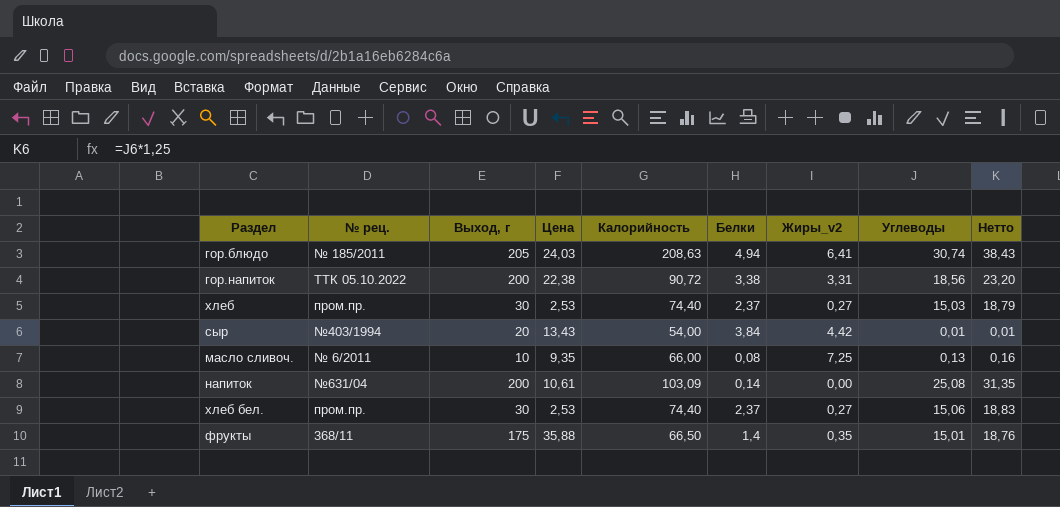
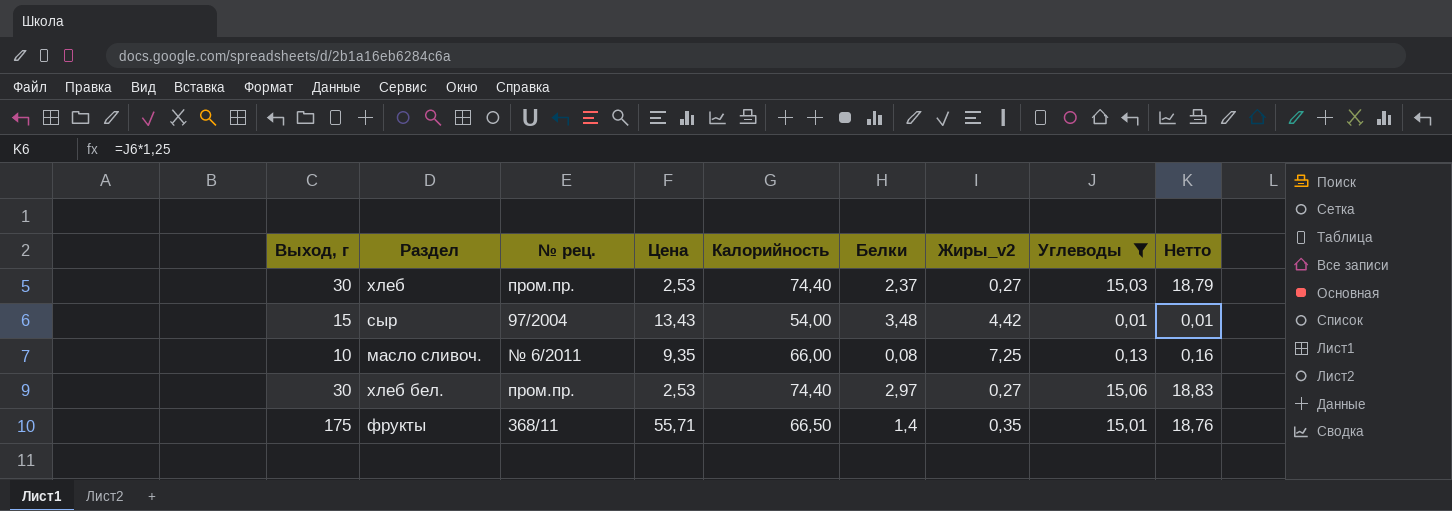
filter: none -> Углеводы <= 15,06
column Выход, г | position: 3 -> 1
сыр | Выход, г: 20 -> 15
сыр | № рец.: №403/1994 -> 97/2004
сыр | Белки: 3,84 -> 3,48
хлеб бел. | Белки: 2,37 -> 2,97
фрукты | Цена: 35,88 -> 55,71

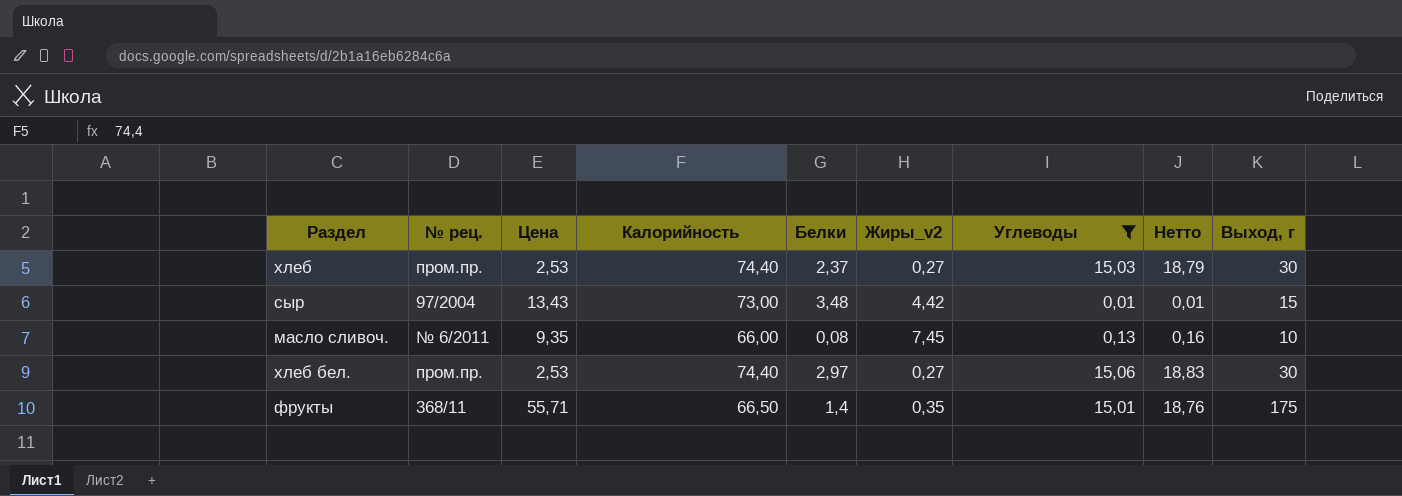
column Выход, г | position: 1 -> 9
сыр | Калорийность: 54,00 -> 73,00
масло сливоч. | Жиры_v2: 7,25 -> 7,45

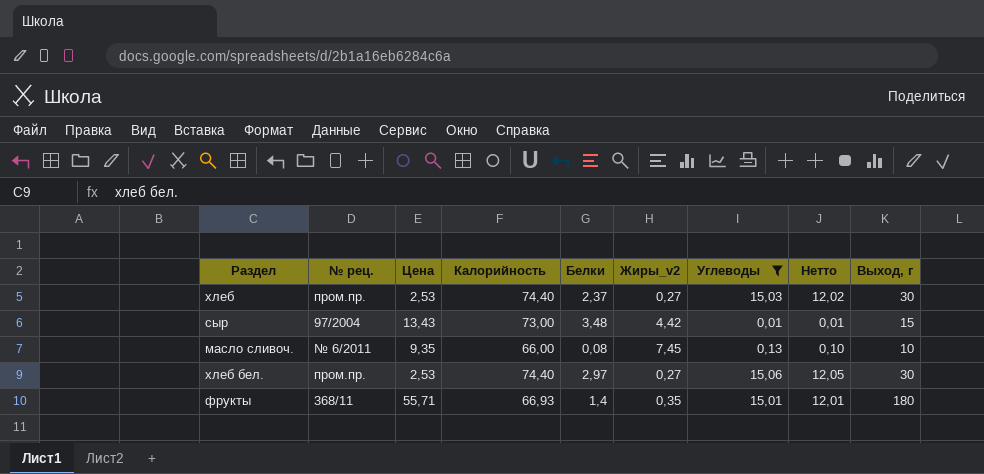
column Нетто | formula: [Углеводы] * 1,25 -> [Углеводы] * 0,8
фрукты | Калорийность: 66,50 -> 66,93
фрукты | Выход, г: 175 -> 180

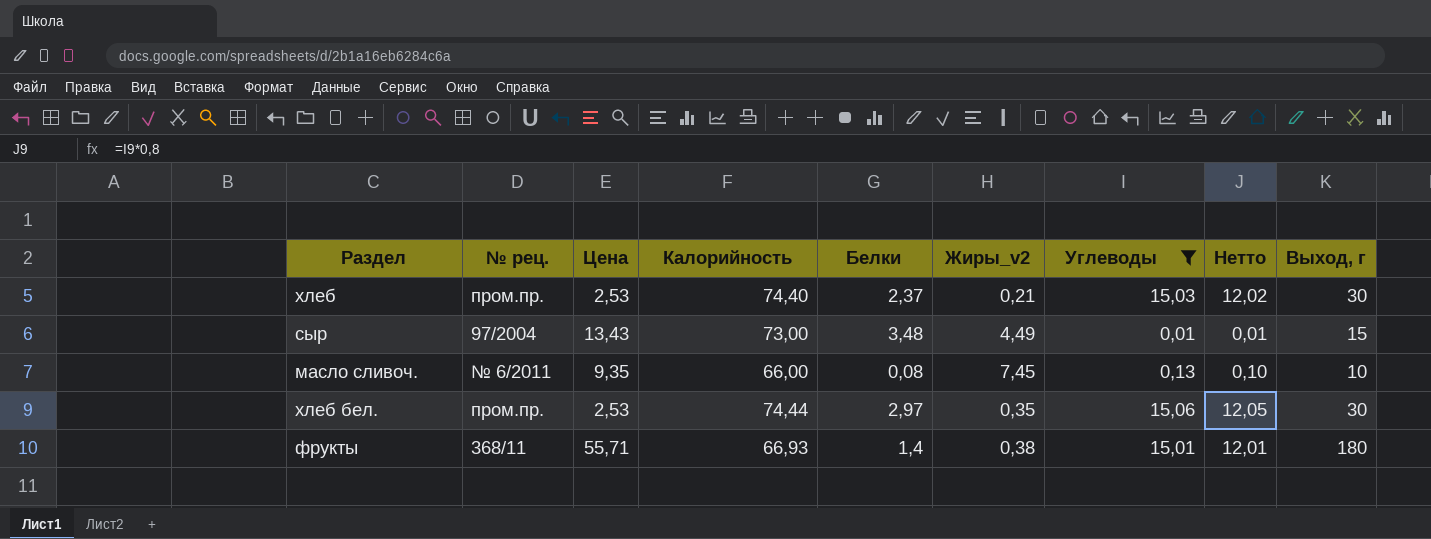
хлеб | Жиры_v2: 0,27 -> 0,21
сыр | Жиры_v2: 4,42 -> 4,49
хлеб бел. | Калорийность: 74,40 -> 74,44
хлеб бел. | Жиры_v2: 0,27 -> 0,35
фрукты | Жиры_v2: 0,35 -> 0,38

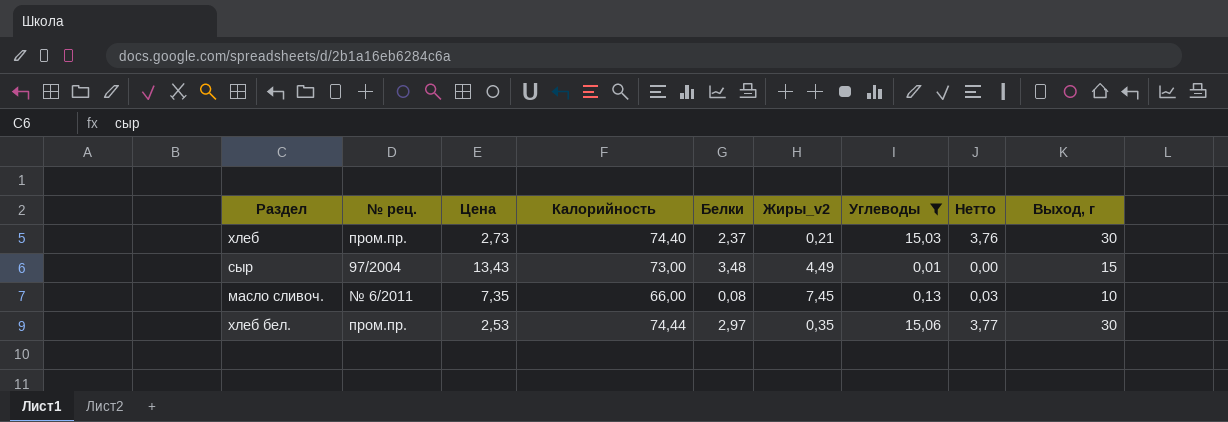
column Нетто | formula: [Углеводы] * 0,8 -> [Углеводы] * 0,25
row фрукты: 368/11 | 55,71 | 66,93 | 1,4 | 0,38 | 15,01 | 12,01 | 180 -> none
хлеб | Цена: 2,53 -> 2,73
масло сливоч. | Цена: 9,35 -> 7,35

